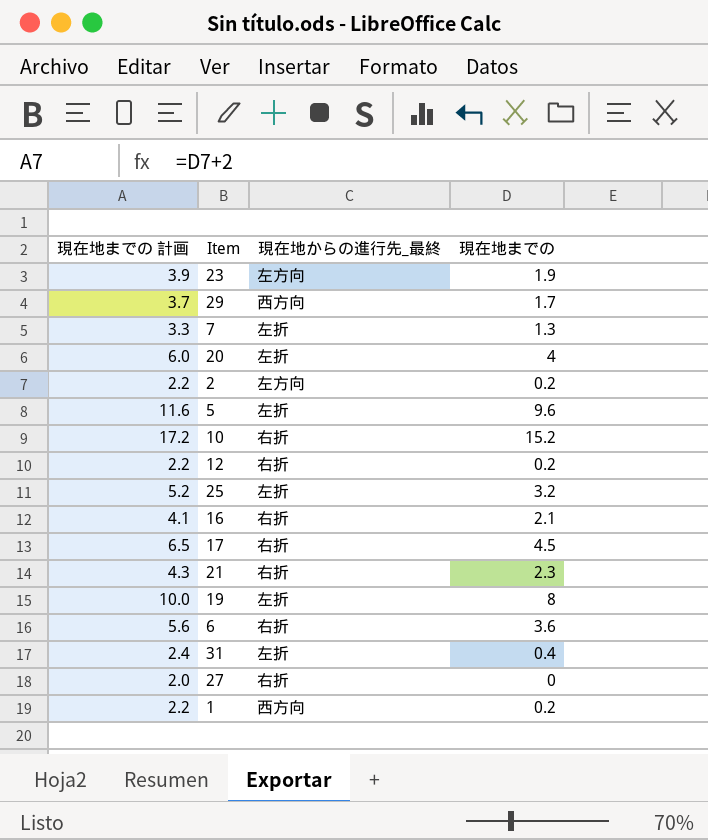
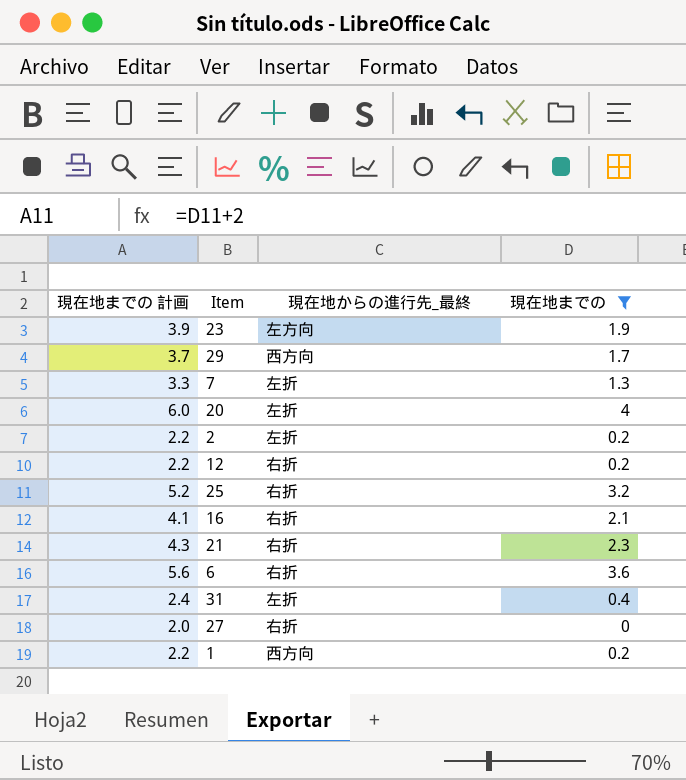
filter: none -> 現在地までの <= 4
2 | 現在地からの進行先_最終: 左方向 -> 左折
25 | 現在地からの進行先_最終: 左折 -> 右折

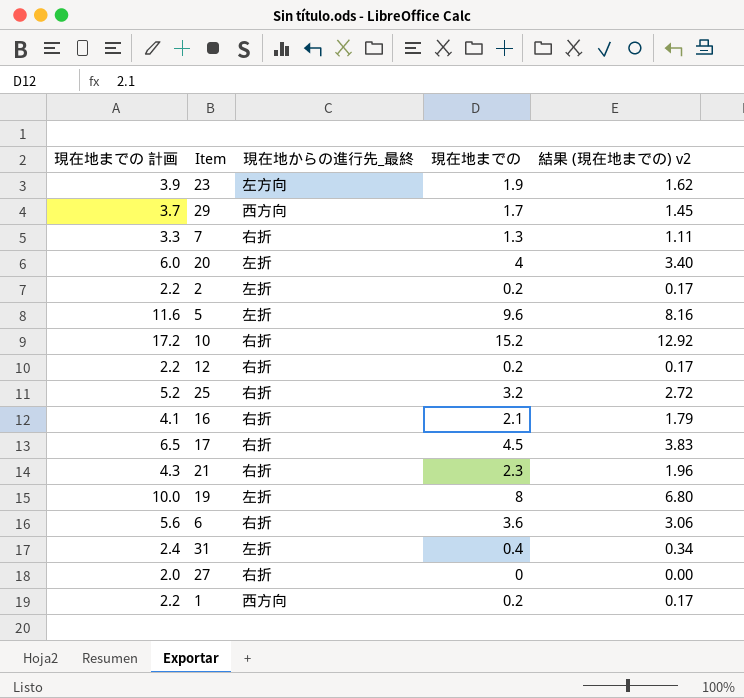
filter: 現在地までの <= 4 -> none
column 結果 (現在地までの) v2 | formula: none -> [現在地までの] * 0.85
7 | 現在地からの進行先_最終: 左折 -> 右折

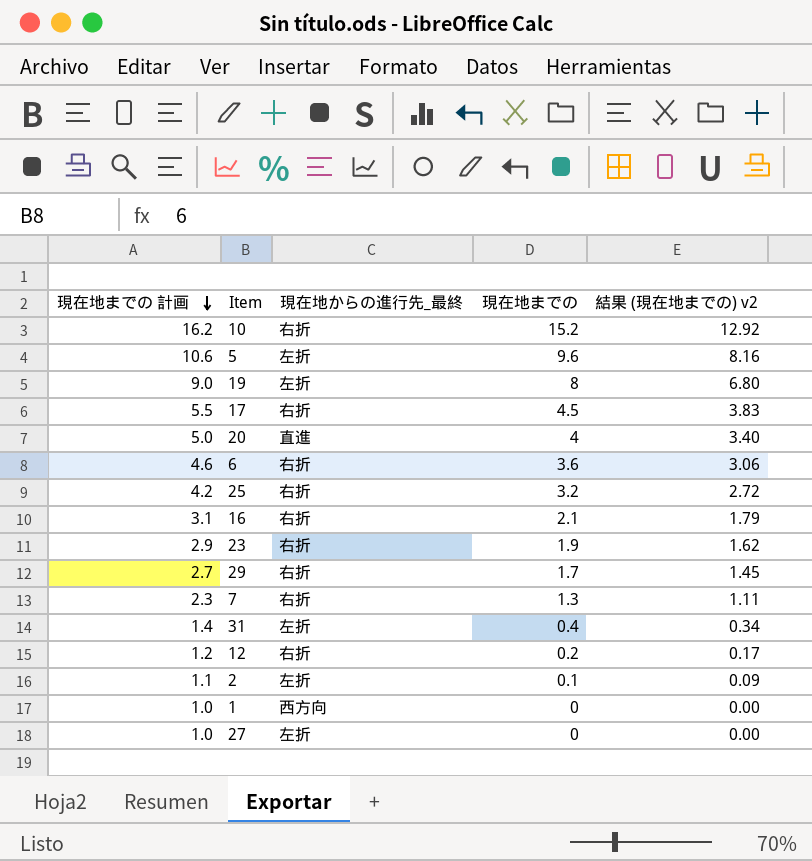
row order: none -> 現在地までの 計画 descending
column 現在地までの 計画 | formula: [現在地までの] + 2 -> [現在地までの] + 1
row 21: 4.3 | 右折 | 2.3 | 1.96 -> none
20 | 現在地からの進行先_最終: 左折 -> 直進
23 | 現在地からの進行先_最終: 左方向 -> 右折
29 | 現在地からの進行先_最終: 西方向 -> 右折
2 | 現在地までの: 0.2 -> 0.1
2 | 結果 (現在地までの) v2: 0.17 -> 0.09
1 | 現在地までの: 0.2 -> 0
1 | 結果 (現在地までの) v2: 0.17 -> 0.00
27 | 現在地からの進行先_最終: 右折 -> 左折

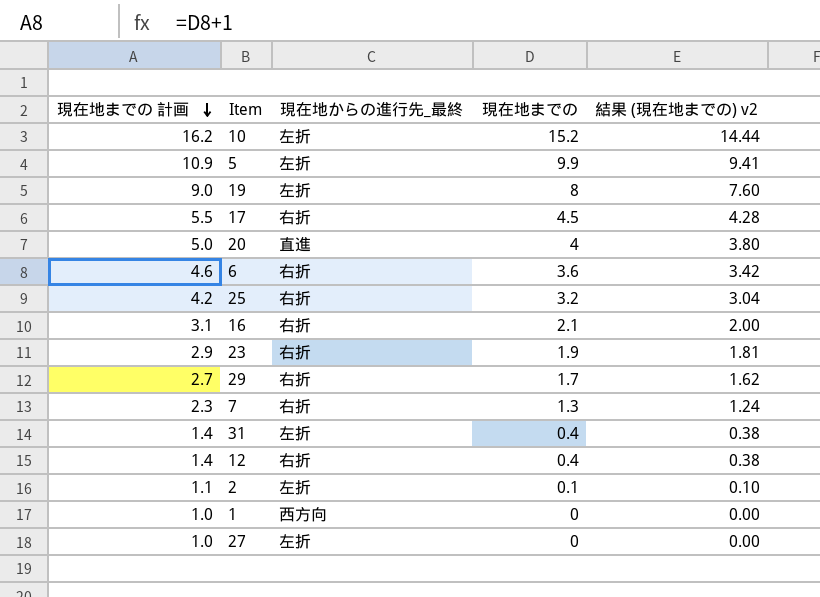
column 結果 (現在地までの) v2 | formula: [現在地までの] * 0.85 -> [現在地までの] * 0.95
10 | 現在地からの進行先_最終: 右折 -> 左折
5 | 現在地までの 計画: 10.6 -> 10.9
5 | 現在地までの: 9.6 -> 9.9
12 | 現在地までの 計画: 1.2 -> 1.4
12 | 現在地までの: 0.2 -> 0.4

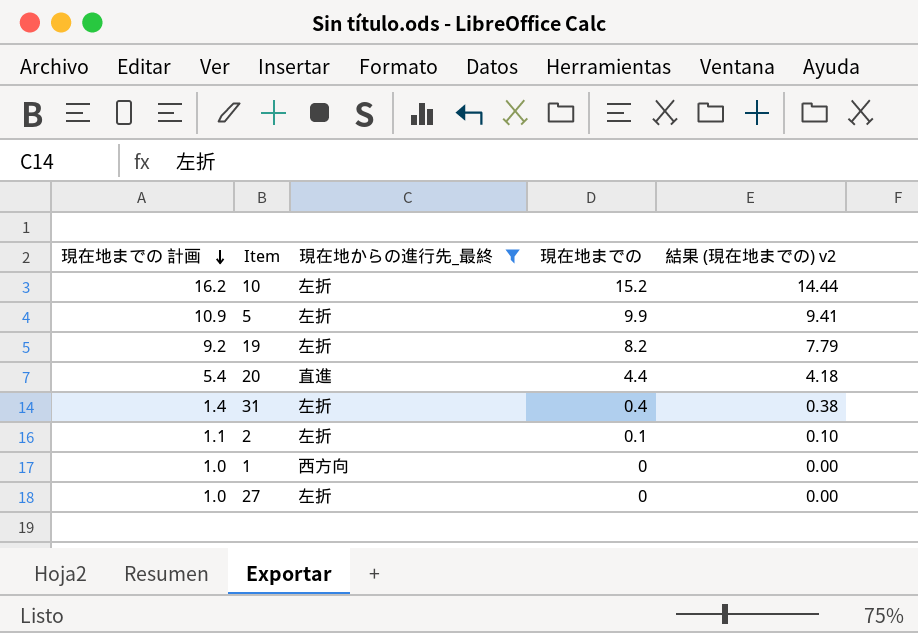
filter: none -> 現在地からの進行先_最終 != 右折
19 | 現在地までの 計画: 9.0 -> 9.2
19 | 現在地までの: 8 -> 8.2
19 | 結果 (現在地までの) v2: 7.60 -> 7.79
20 | 現在地までの 計画: 5.0 -> 5.4
20 | 現在地までの: 4 -> 4.4
20 | 結果 (現在地までの) v2: 3.80 -> 4.18

